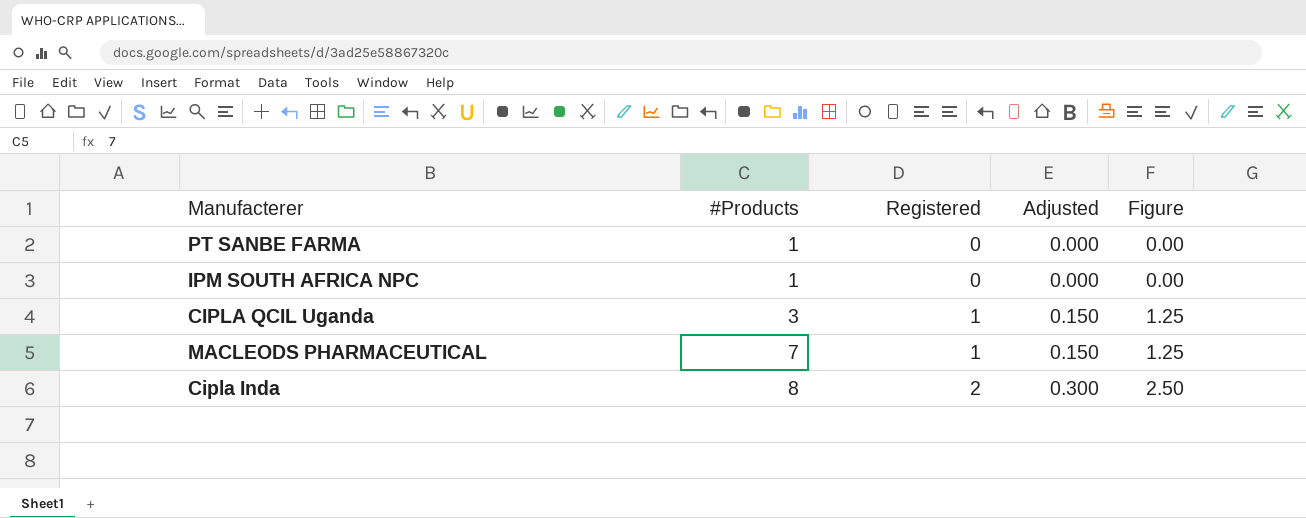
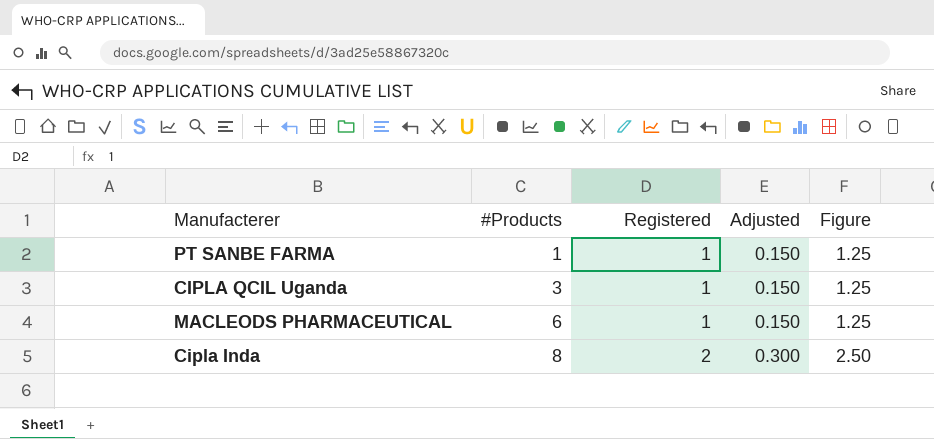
row IPM SOUTH AFRICA NPC: 1 | 0 | 0.000 | 0.00 -> none
PT SANBE FARMA | Registered: 0 -> 1
PT SANBE FARMA | Adjusted: 0.000 -> 0.150
PT SANBE FARMA | Figure: 0.00 -> 1.25
MACLEODS PHARMACEUTICAL | #Products: 7 -> 6

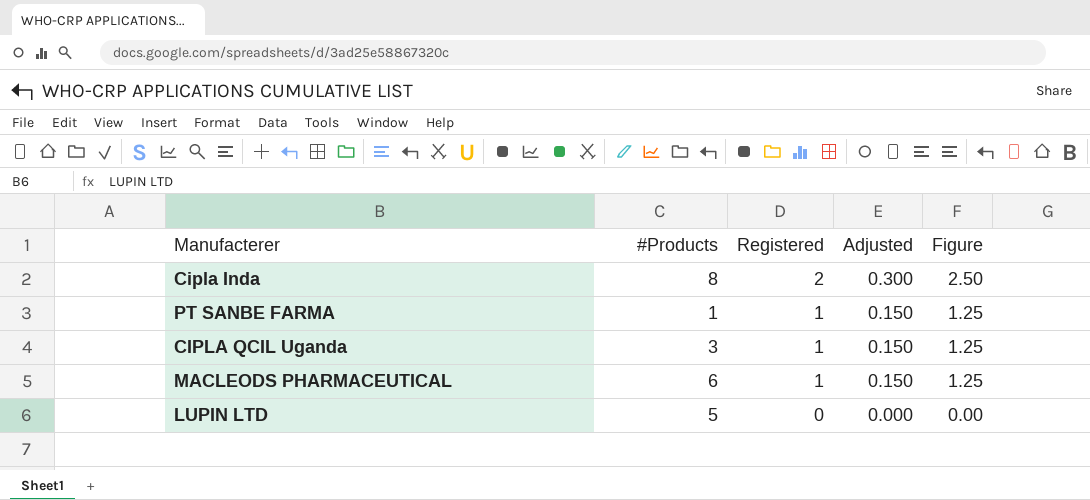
row order: #Products ascending -> Registered descending
row LUPIN LTD: none -> 5 | 0 | 0.000 | 0.00

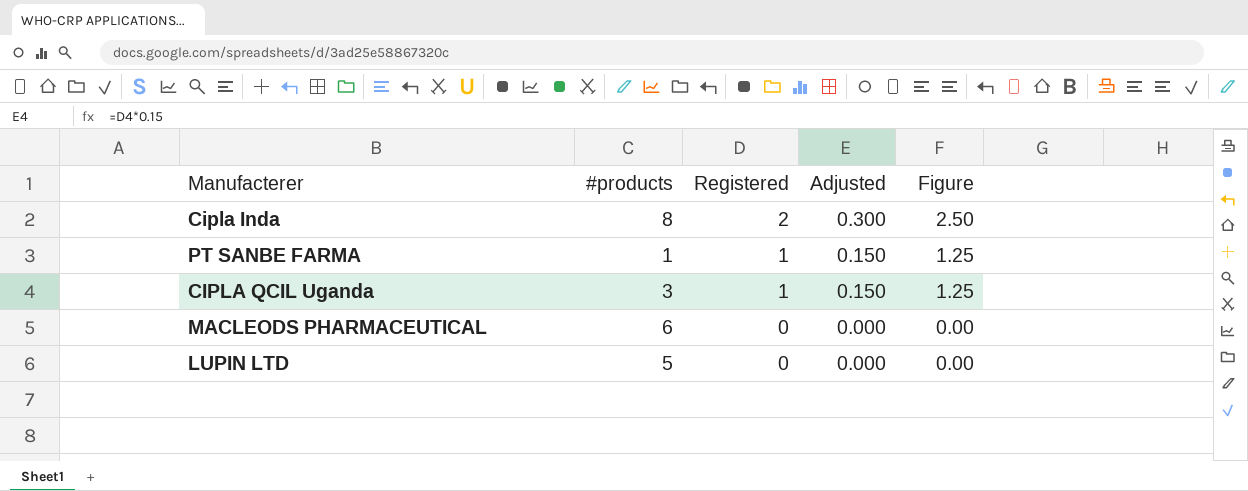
column name: #Products -> #products
MACLEODS PHARMACEUTICAL | Registered: 1 -> 0
MACLEODS PHARMACEUTICAL | Adjusted: 0.150 -> 0.000
MACLEODS PHARMACEUTICAL | Figure: 1.25 -> 0.00

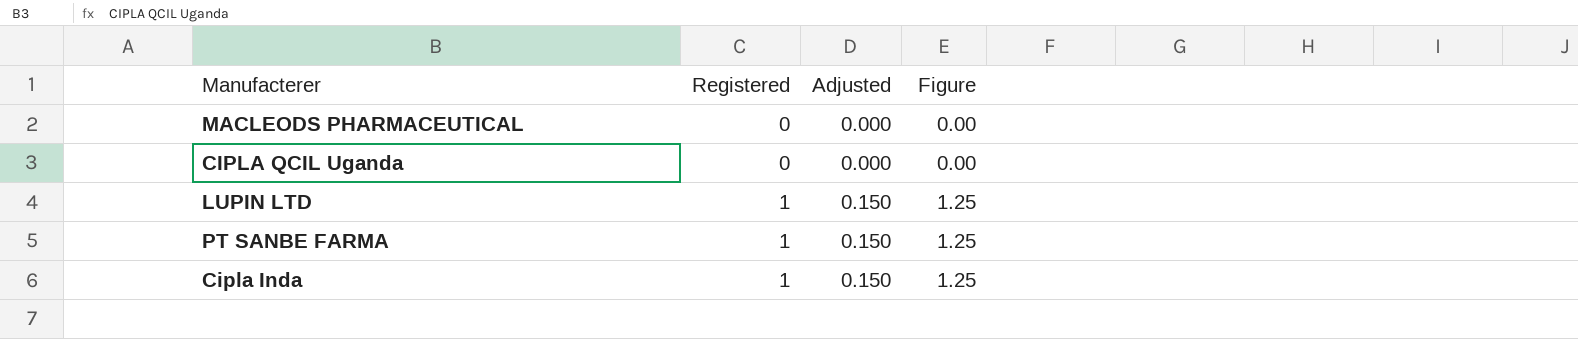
row order: Registered descending -> Registered ascending
column #products | position: 2 -> none
CIPLA QCIL Uganda | Registered: 1 -> 0
CIPLA QCIL Uganda | Adjusted: 0.150 -> 0.000
CIPLA QCIL Uganda | Figure: 1.25 -> 0.00
LUPIN LTD | Registered: 0 -> 1
LUPIN LTD | Adjusted: 0.000 -> 0.150
LUPIN LTD | Figure: 0.00 -> 1.25
Cipla Inda | Registered: 2 -> 1
Cipla Inda | Adjusted: 0.300 -> 0.150
Cipla Inda | Figure: 2.50 -> 1.25

